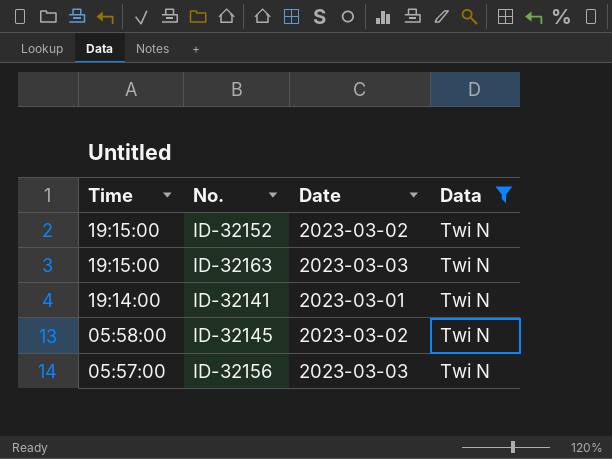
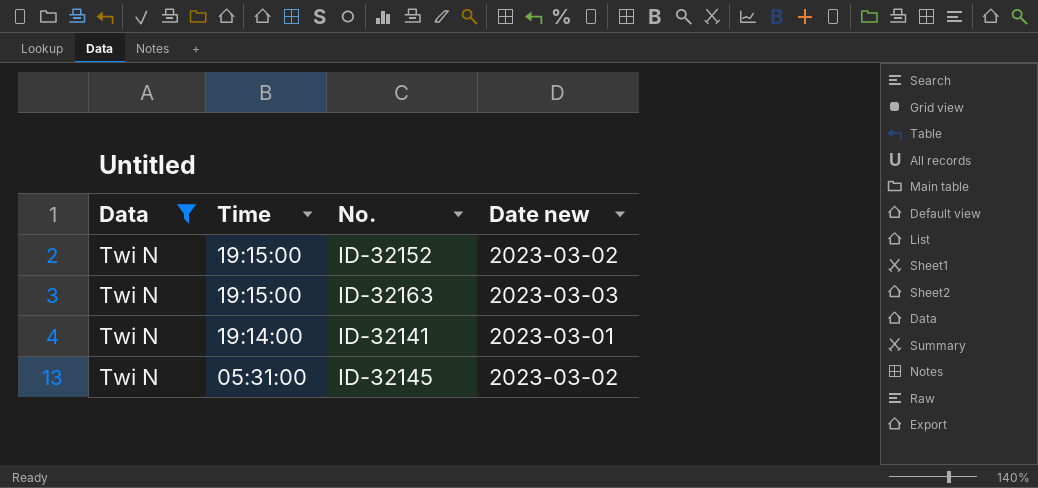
column Data | position: 4 -> 1
column name: Date -> Date new
row ID-32156: 05:57:00 | 2023-03-03 | Twi N -> none
ID-32145 | Time: 05:58:00 -> 05:31:00

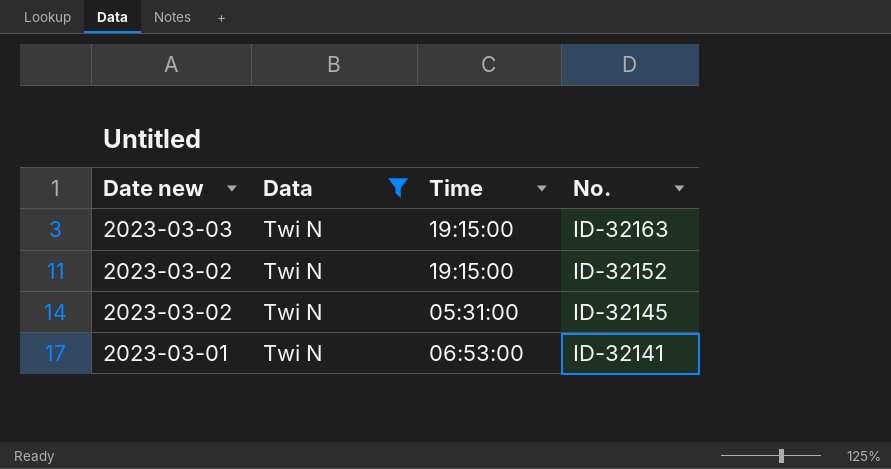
row order: Time descending -> Date new descending
column Date new | position: 4 -> 1
ID-32141 | Time: 19:14:00 -> 06:53:00

